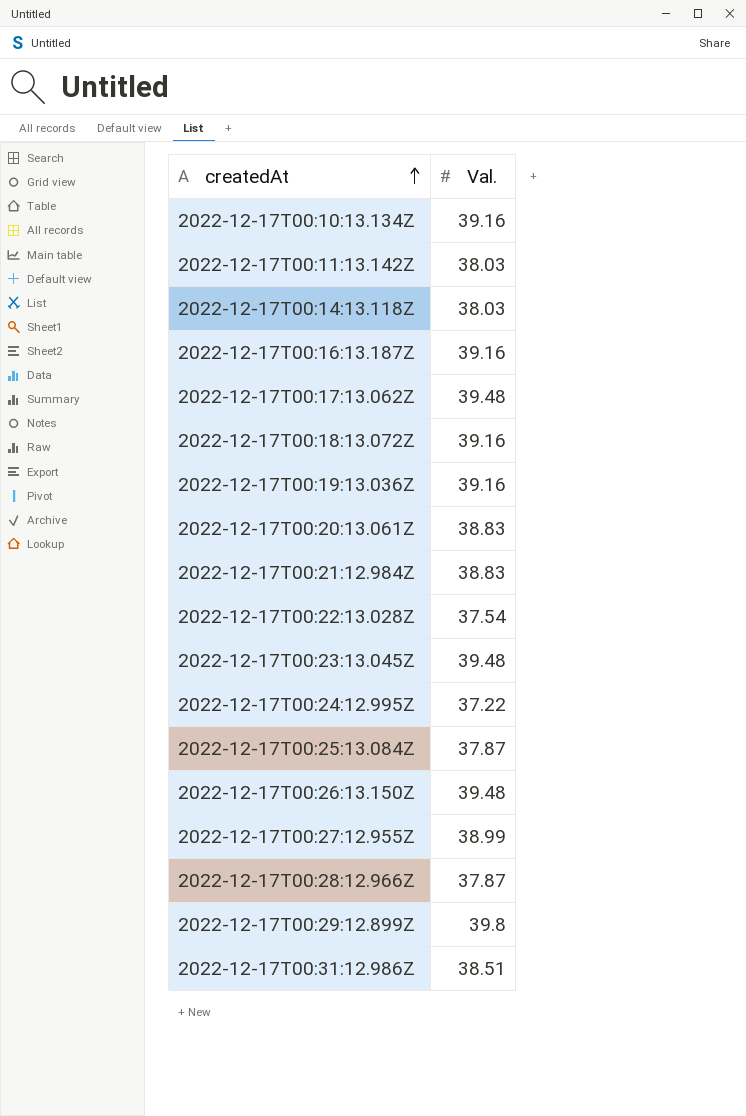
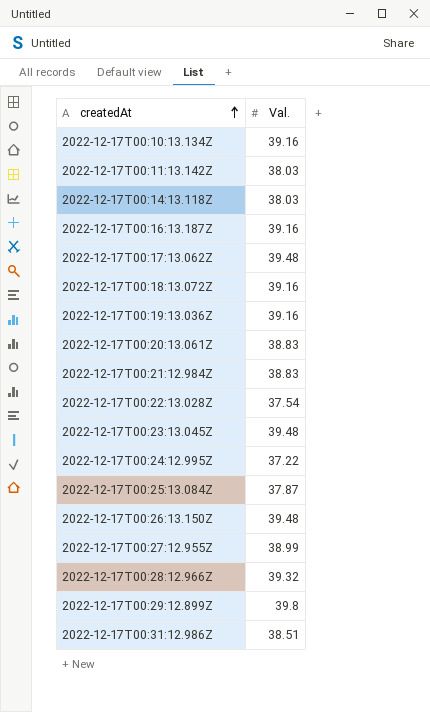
2022-12-17T00:28:12.966Z | Val.: 37.87 -> 39.32

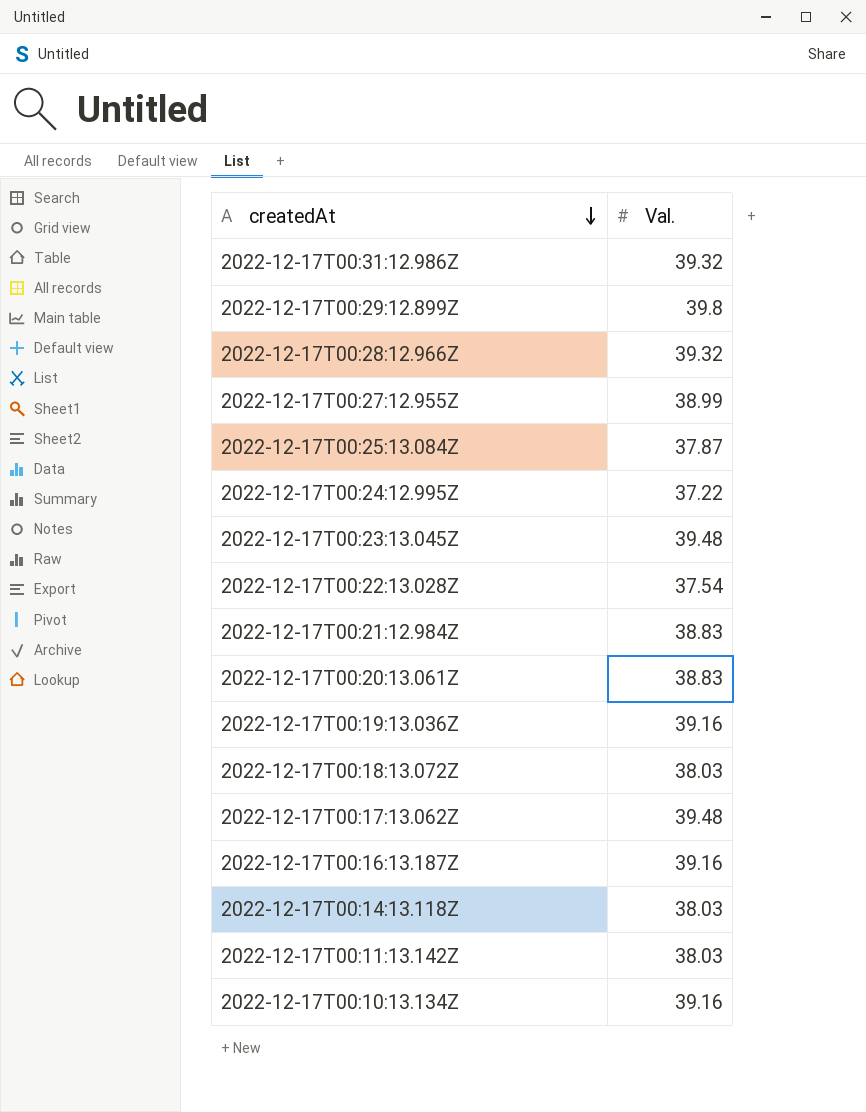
row order: createdAt ascending -> createdAt descending
row 2022-12-17T00:26:13.150Z: 39.48 -> none
2022-12-17T00:31:12.986Z | Val.: 38.51 -> 39.32
2022-12-17T00:18:13.072Z | Val.: 39.16 -> 38.03

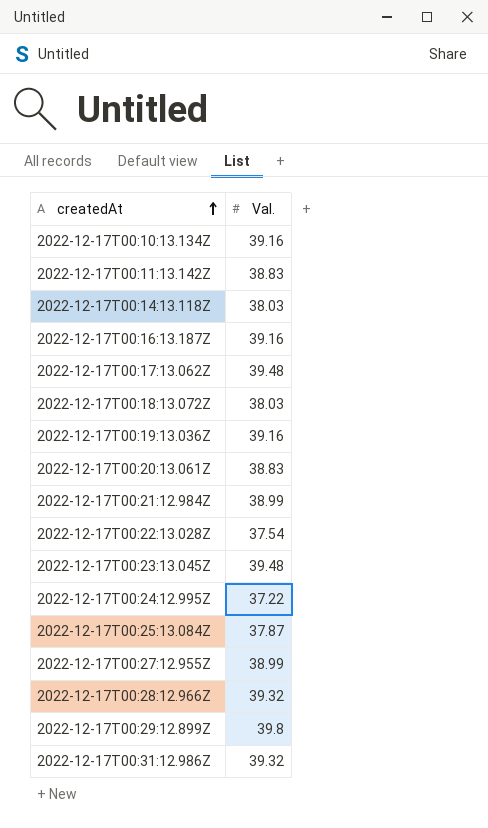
row order: createdAt descending -> createdAt ascending
2022-12-17T00:11:13.142Z | Val.: 38.03 -> 38.83
2022-12-17T00:21:12.984Z | Val.: 38.83 -> 38.99

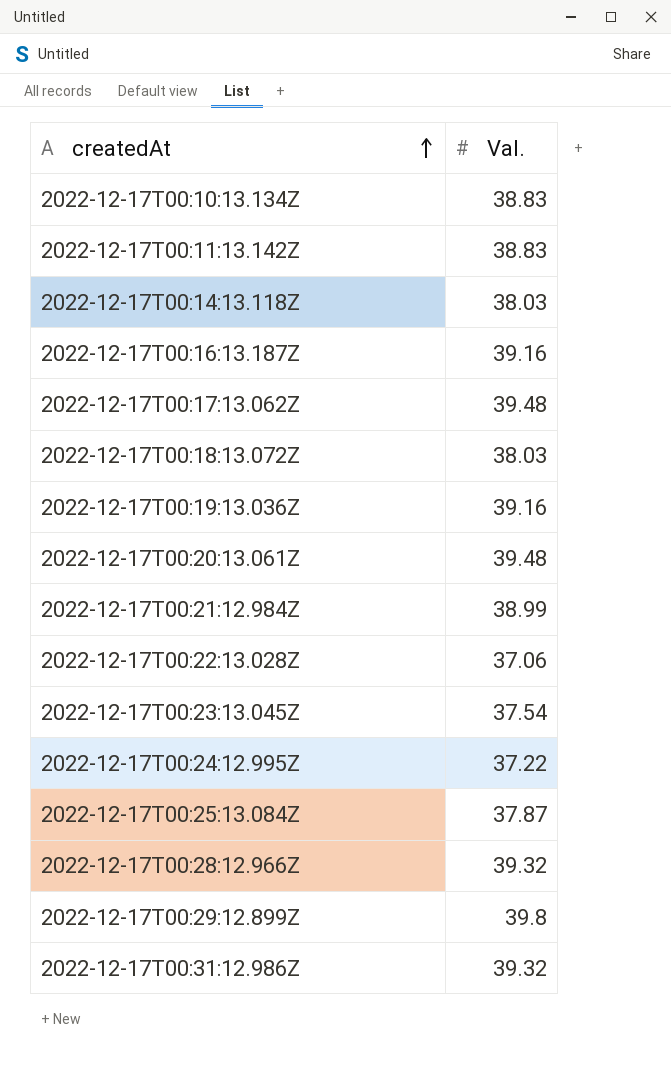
row 2022-12-17T00:27:12.955Z: 38.99 -> none
2022-12-17T00:10:13.134Z | Val.: 39.16 -> 38.83
2022-12-17T00:20:13.061Z | Val.: 38.83 -> 39.48
2022-12-17T00:22:13.028Z | Val.: 37.54 -> 37.06
2022-12-17T00:23:13.045Z | Val.: 39.48 -> 37.54

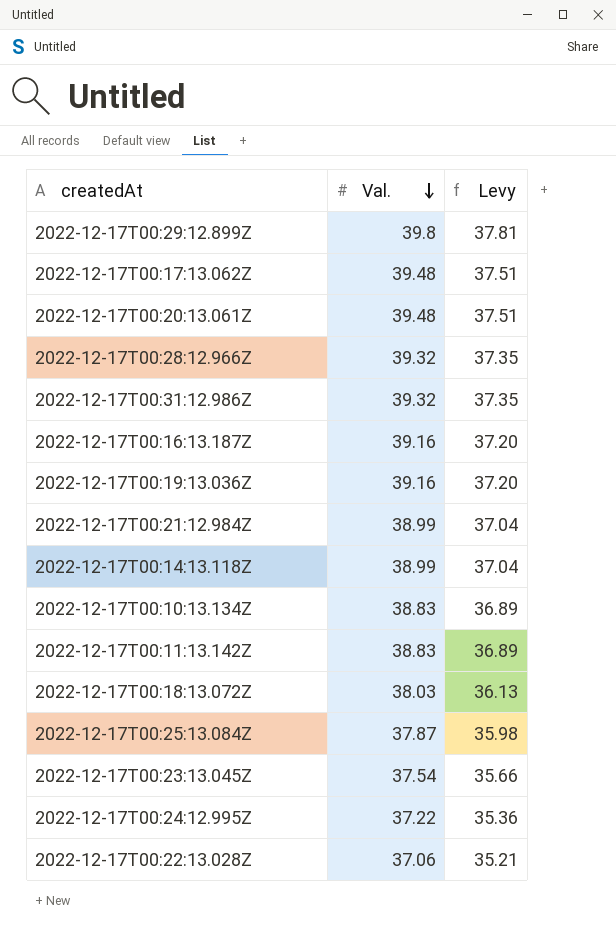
row order: createdAt ascending -> Val. descending
column Levy | formula: none -> [Val.] * 0.95
2022-12-17T00:14:13.118Z | Val.: 38.03 -> 38.99

